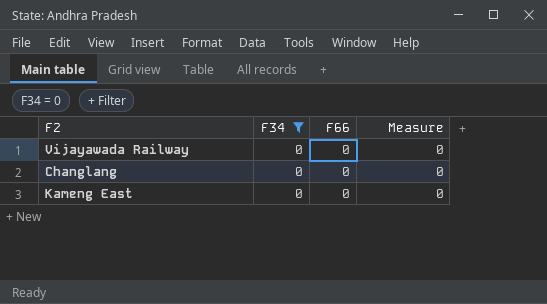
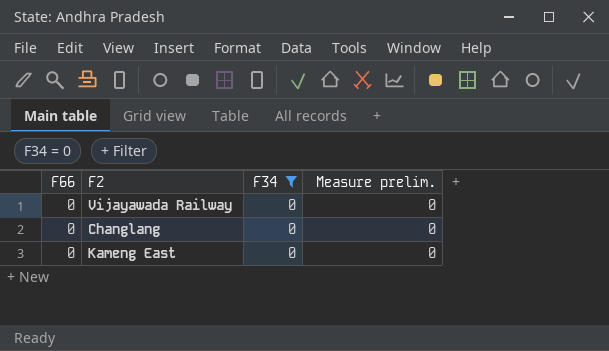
column F66 | position: 3 -> 1
column name: Measure -> Measure prelim.

